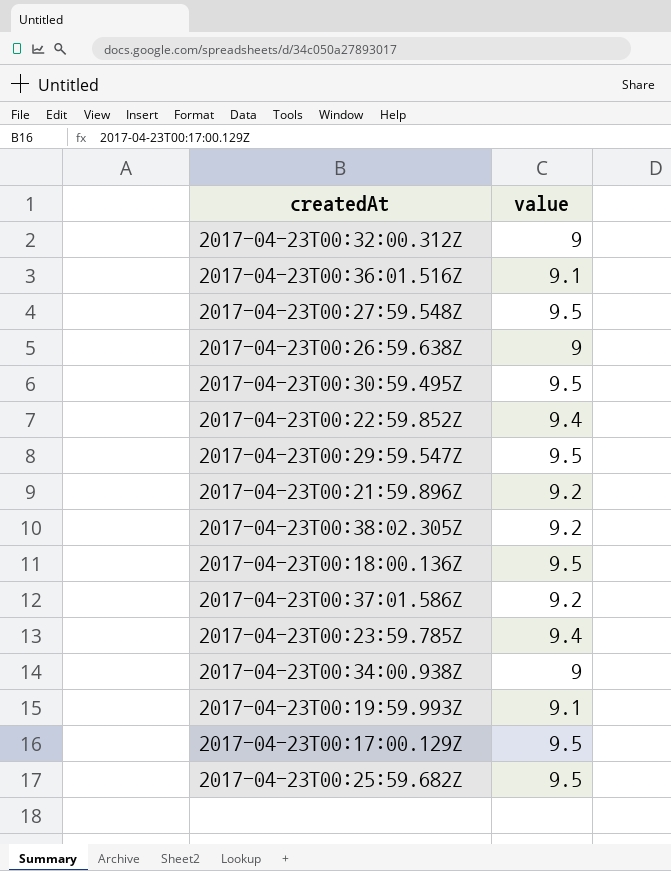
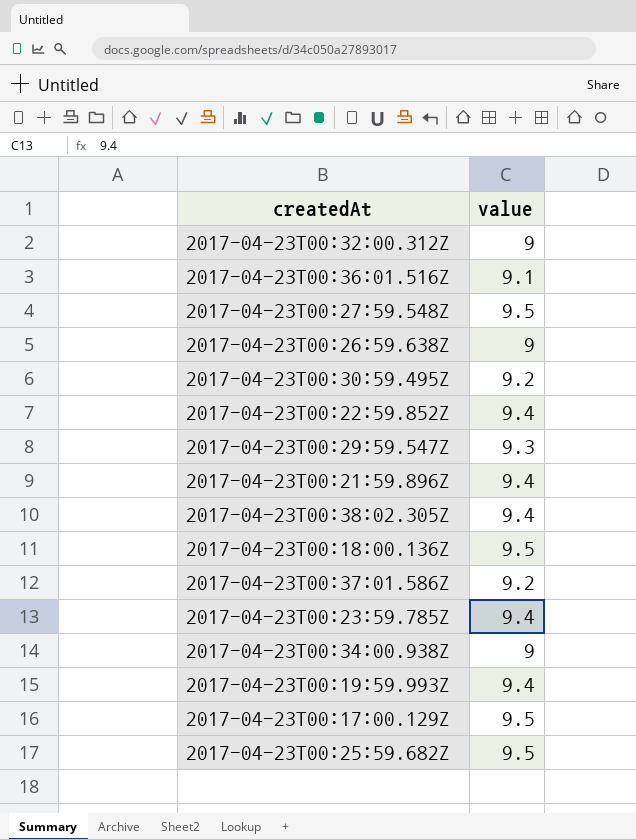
2017-04-23T00:30:59.495Z | value: 9.5 -> 9.2
2017-04-23T00:29:59.547Z | value: 9.5 -> 9.3
2017-04-23T00:21:59.896Z | value: 9.2 -> 9.4
2017-04-23T00:38:02.305Z | value: 9.2 -> 9.4
2017-04-23T00:19:59.993Z | value: 9.1 -> 9.4

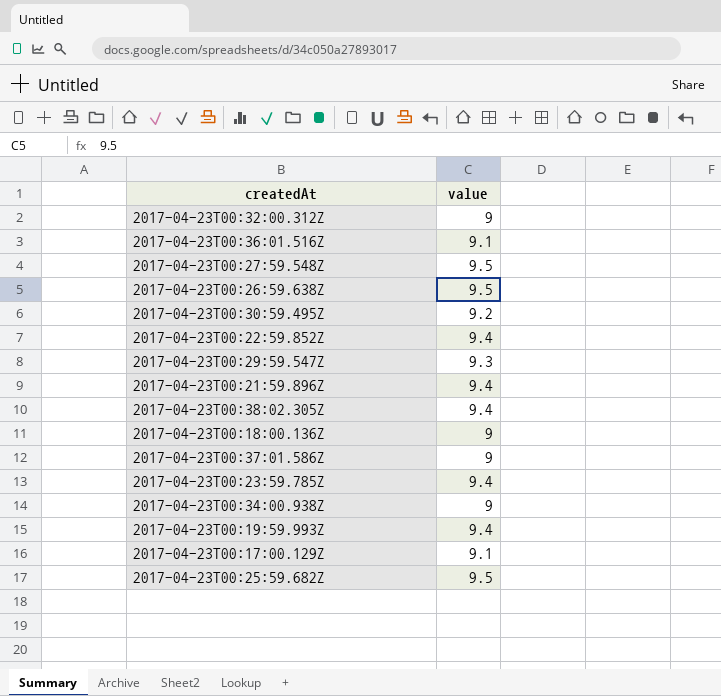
2017-04-23T00:26:59.638Z | value: 9 -> 9.5
2017-04-23T00:18:00.136Z | value: 9.5 -> 9
2017-04-23T00:37:01.586Z | value: 9.2 -> 9
2017-04-23T00:17:00.129Z | value: 9.5 -> 9.1

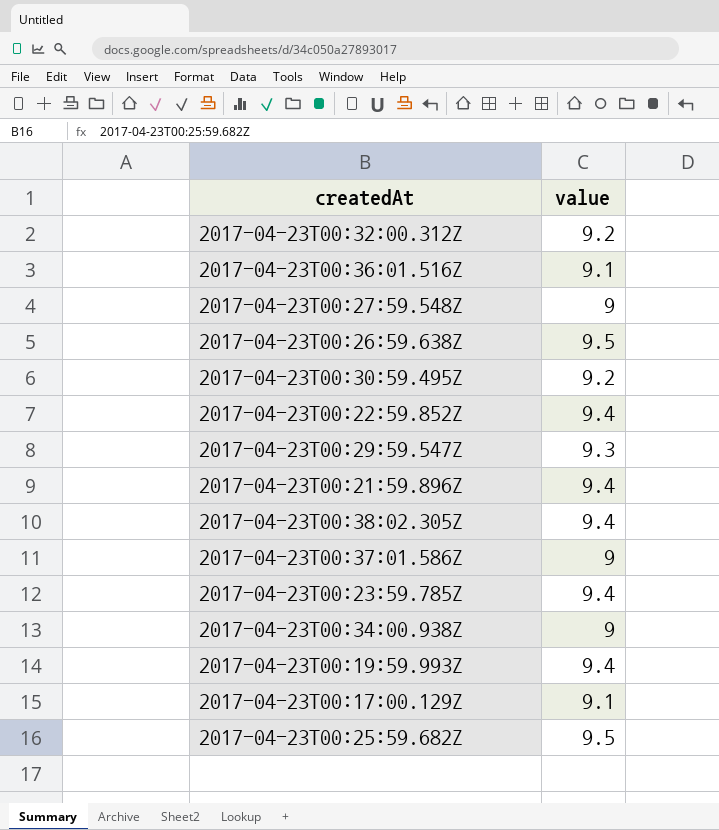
row 2017-04-23T00:18:00.136Z: 9 -> none
2017-04-23T00:32:00.312Z | value: 9 -> 9.2
2017-04-23T00:27:59.548Z | value: 9.5 -> 9

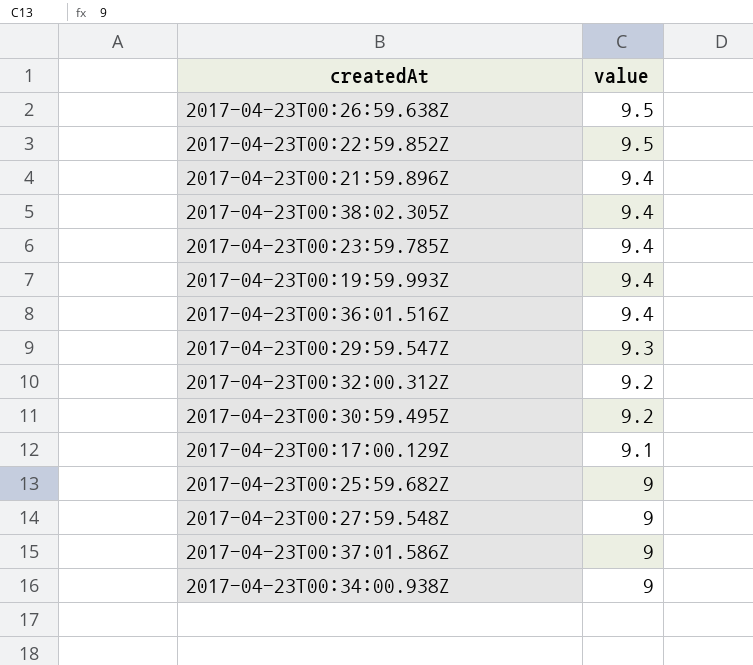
row order: none -> value descending
2017-04-23T00:22:59.852Z | value: 9.4 -> 9.5
2017-04-23T00:36:01.516Z | value: 9.1 -> 9.4
2017-04-23T00:25:59.682Z | value: 9.5 -> 9

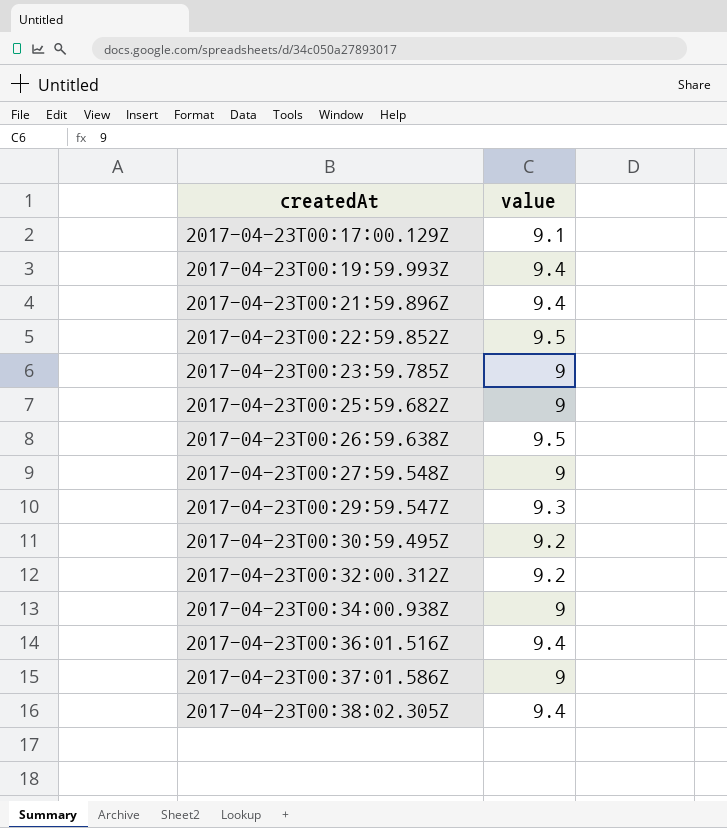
row order: value descending -> createdAt ascending
2017-04-23T00:23:59.785Z | value: 9.4 -> 9

